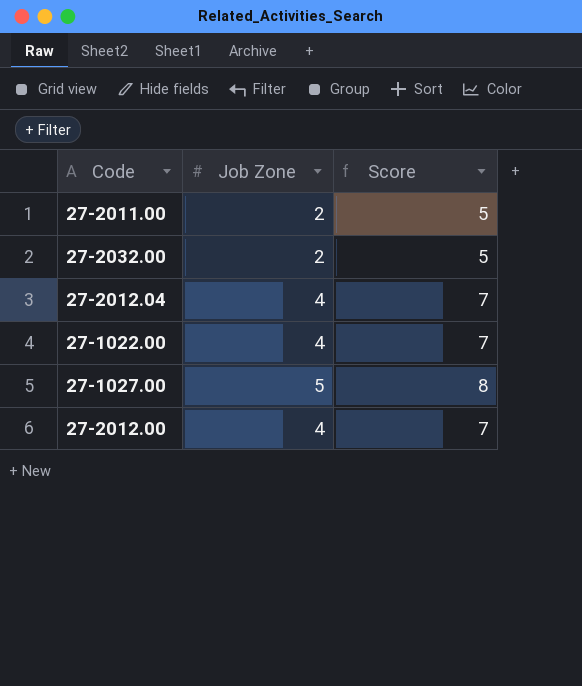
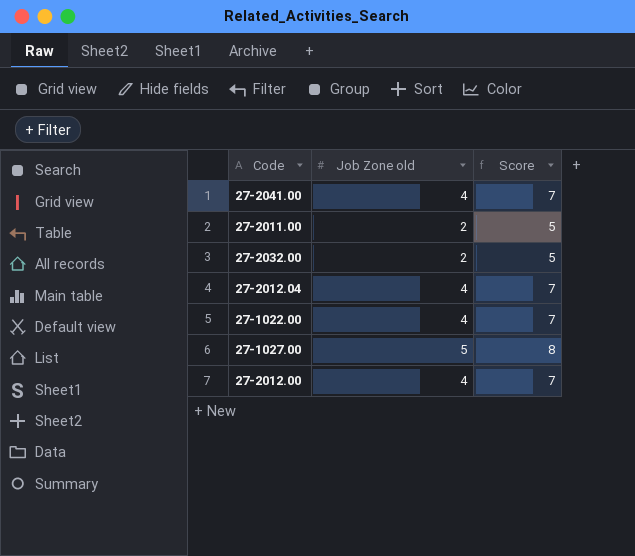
column name: Job Zone -> Job Zone old
row 27-2041.00: none -> 4 | 7

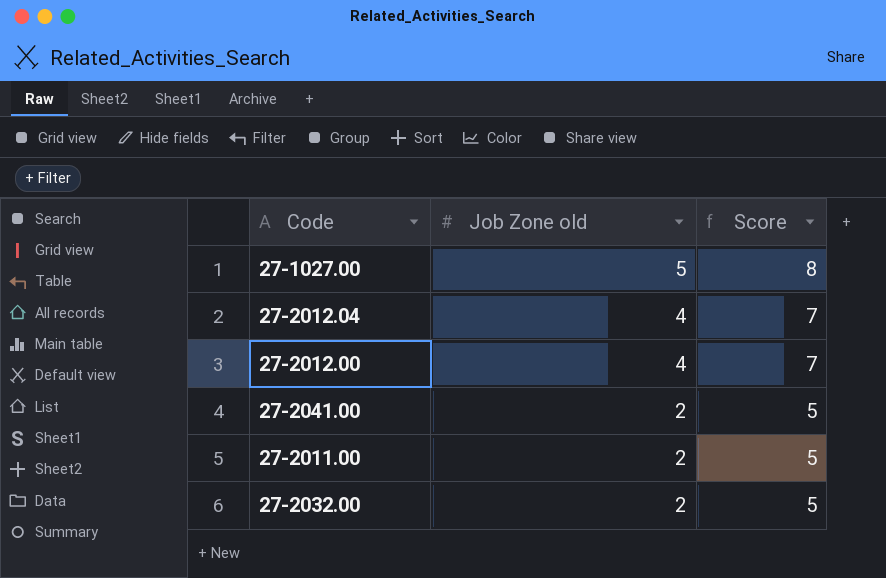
row order: none -> Job Zone old descending
row 27-1022.00: 4 | 7 -> none
27-2041.00 | Job Zone old: 4 -> 2
27-2041.00 | Score: 7 -> 5

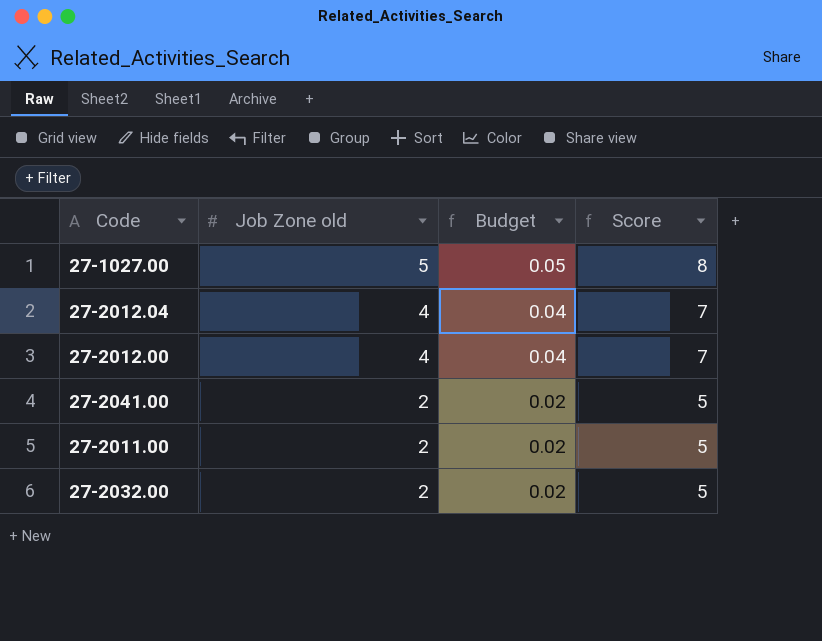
column Budget | formula: none -> [Job Zone old] * 0.01

